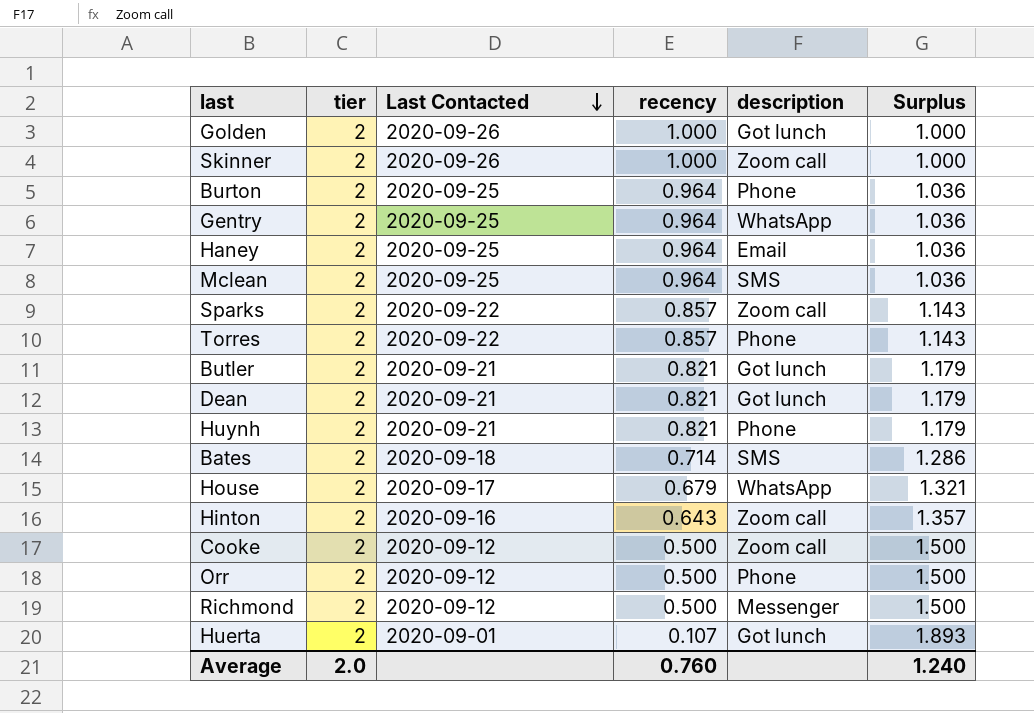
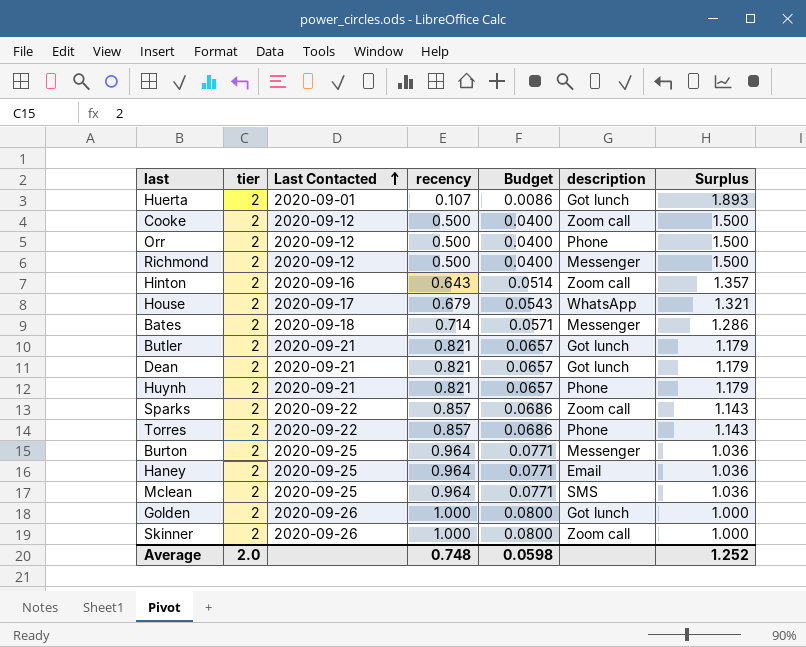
row order: Last Contacted descending -> Last Contacted ascending
column Budget | formula: none -> [recency] * 0.08
row Gentry: 2 | 2020-09-25 | 0.964 | WhatsApp | 1.036 -> none
Bates | description: SMS -> Messenger
Burton | description: Phone -> Messenger
Average | recency: 0.760 -> 0.748
Average | Surplus: 1.240 -> 1.252

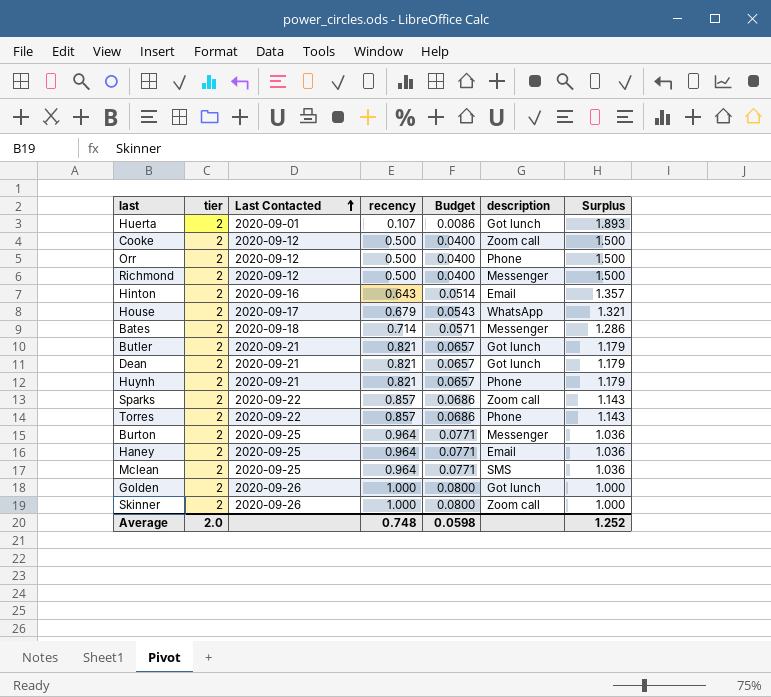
Hinton | description: Zoom call -> Email

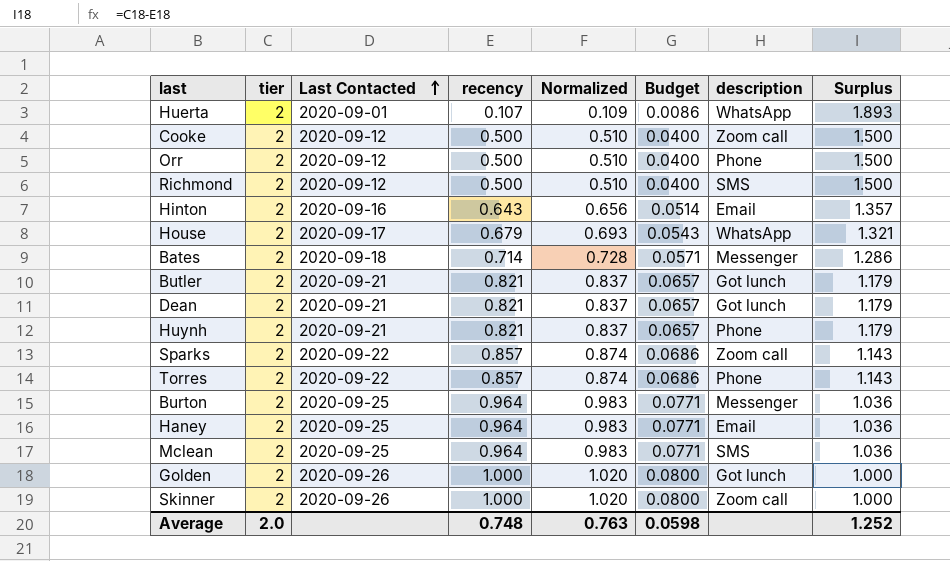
column Normalized | formula: none -> [recency] * 1.02
Huerta | description: Got lunch -> WhatsApp
Richmond | description: Messenger -> SMS

